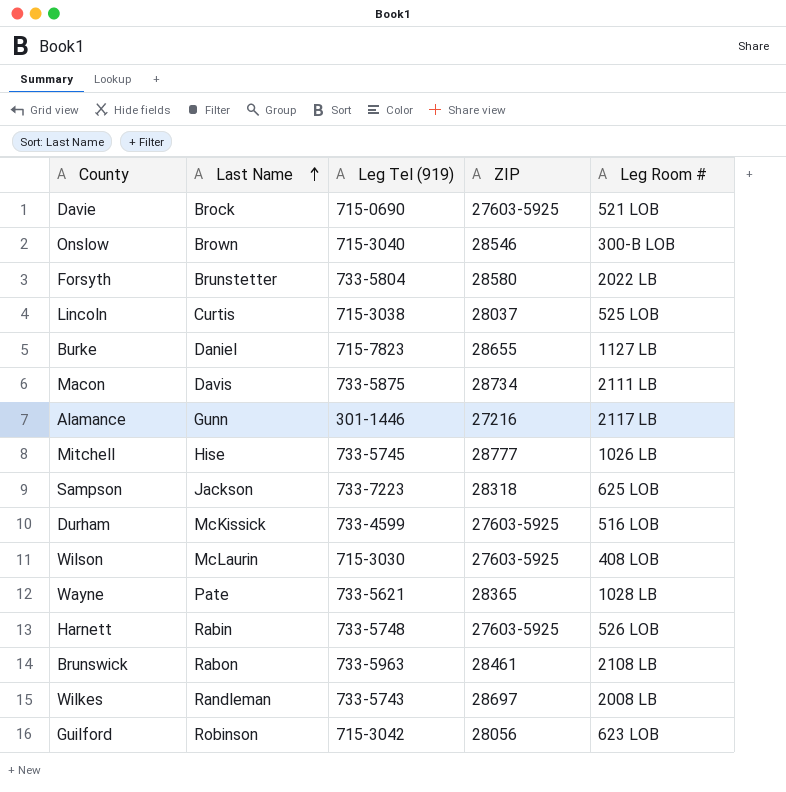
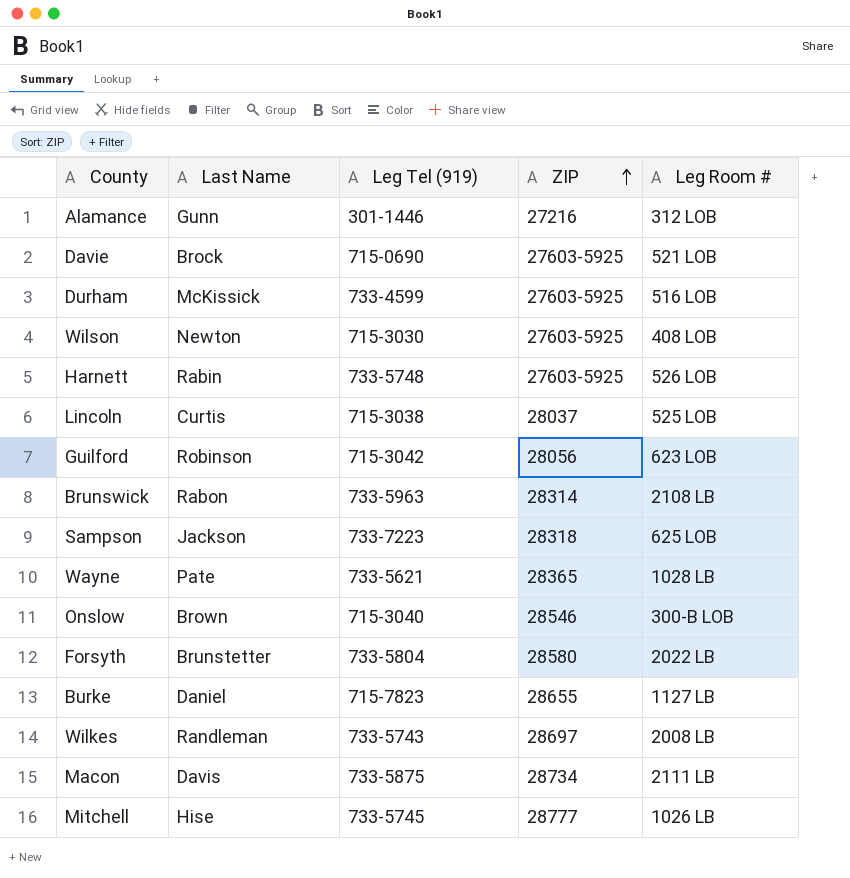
row order: Last Name ascending -> ZIP ascending
Alamance | Leg Room #: 2117 LB -> 312 LOB
Wilson | Last Name: McLaurin -> Newton
Brunswick | ZIP: 28461 -> 28314

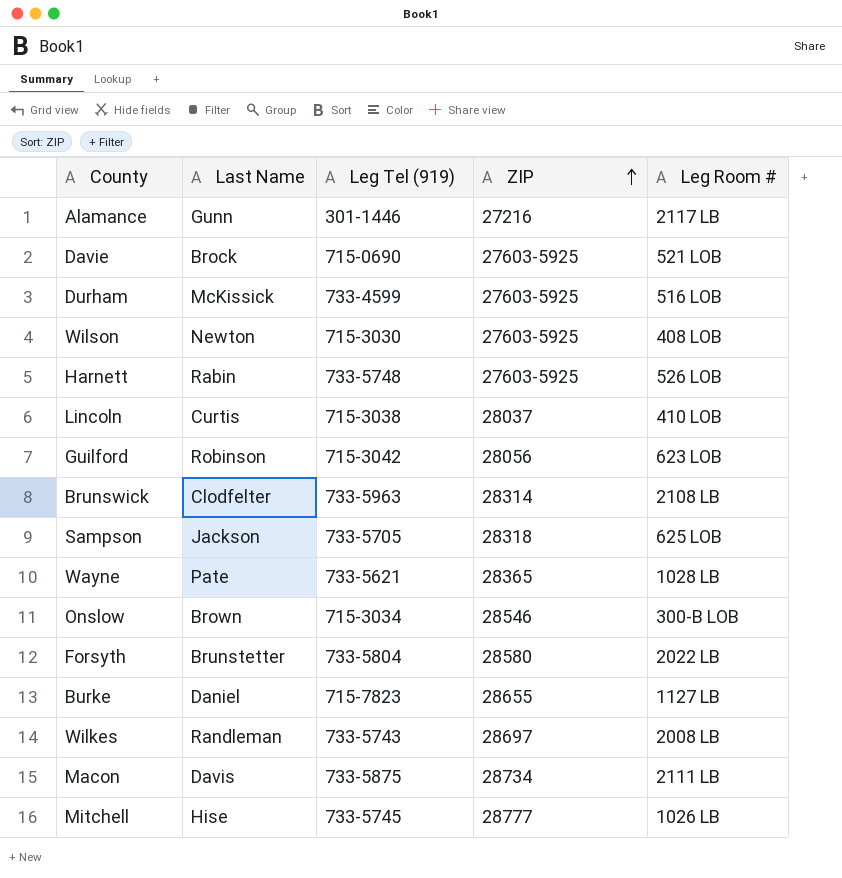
Alamance | Leg Room #: 312 LOB -> 2117 LB
Lincoln | Leg Room #: 525 LOB -> 410 LOB
Brunswick | Last Name: Rabon -> Clodfelter
Sampson | Leg Tel (919): 733-7223 -> 733-5705
Onslow | Leg Tel (919): 715-3040 -> 715-3034

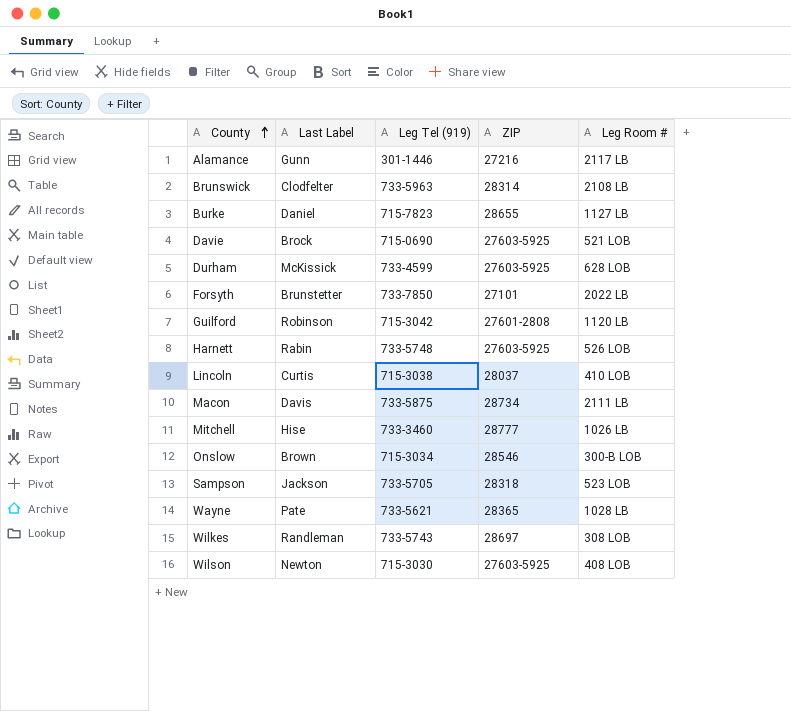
row order: ZIP ascending -> County ascending
column name: Last Name -> Last Label
Durham | Leg Room #: 516 LOB -> 628 LOB
Forsyth | Leg Tel (919): 733-5804 -> 733-7850
Forsyth | ZIP: 28580 -> 27101
Guilford | ZIP: 28056 -> 27601-2808
Guilford | Leg Room #: 623 LOB -> 1120 LB
Mitchell | Leg Tel (919): 733-5745 -> 733-3460
Sampson | Leg Room #: 625 LOB -> 523 LOB
Wilkes | Leg Room #: 2008 LB -> 308 LOB

